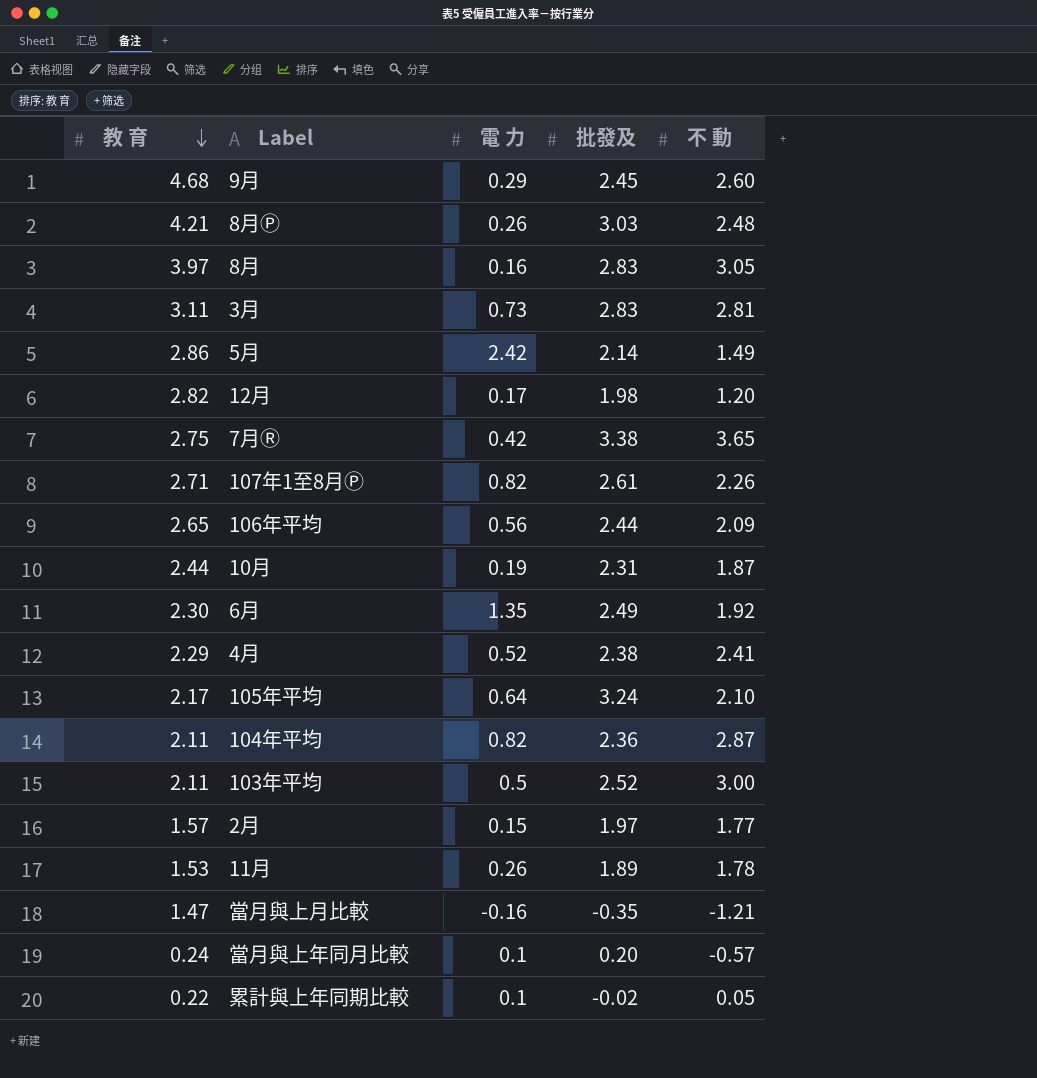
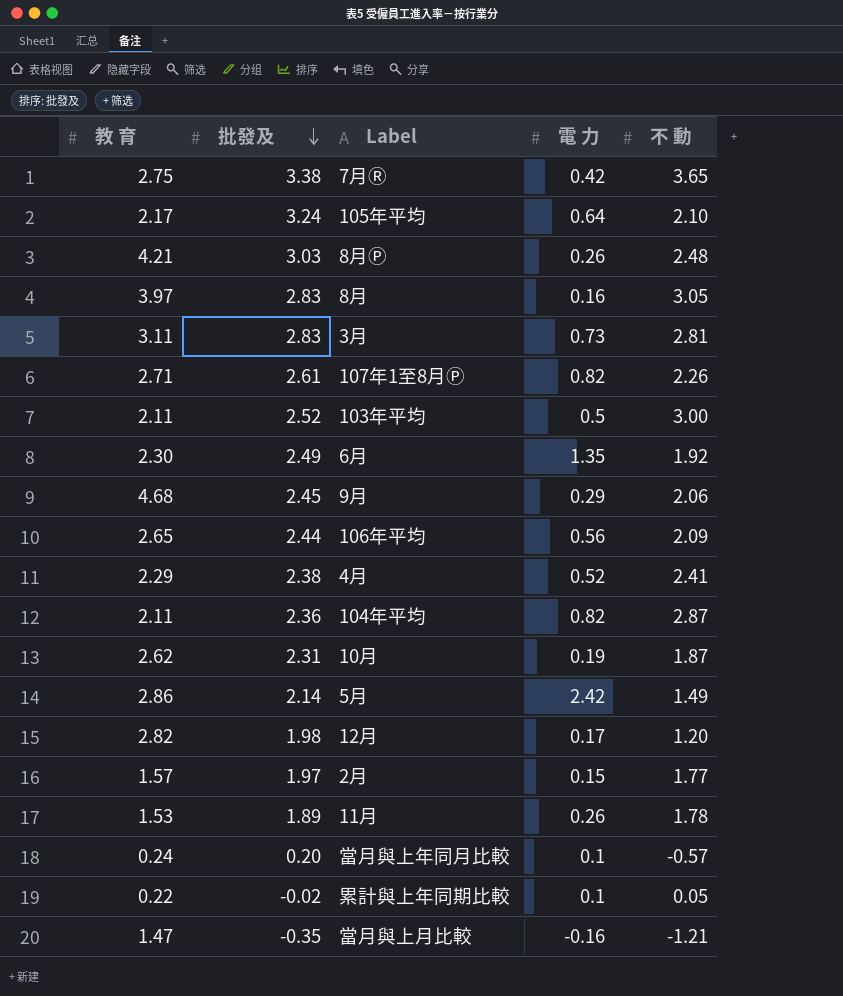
row order: 教 育 descending -> 批發及 descending
column 批發及 | position: 4 -> 2
9月 | 不 動: 2.60 -> 2.06
10月 | 教 育: 2.44 -> 2.62

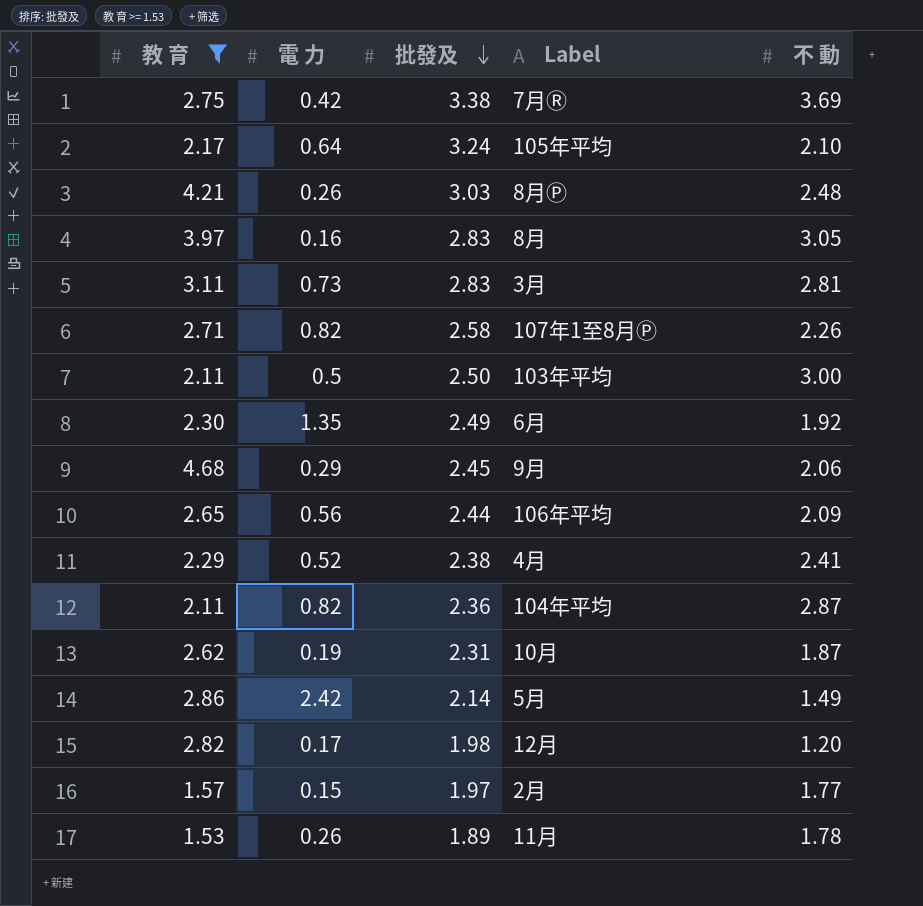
filter: none -> 教 育 >= 1.53
column 電 力 | position: 4 -> 2
7月Ⓡ | 不 動: 3.65 -> 3.69
107年1至8月Ⓟ | 批發及: 2.61 -> 2.58
103年平均 | 批發及: 2.52 -> 2.50

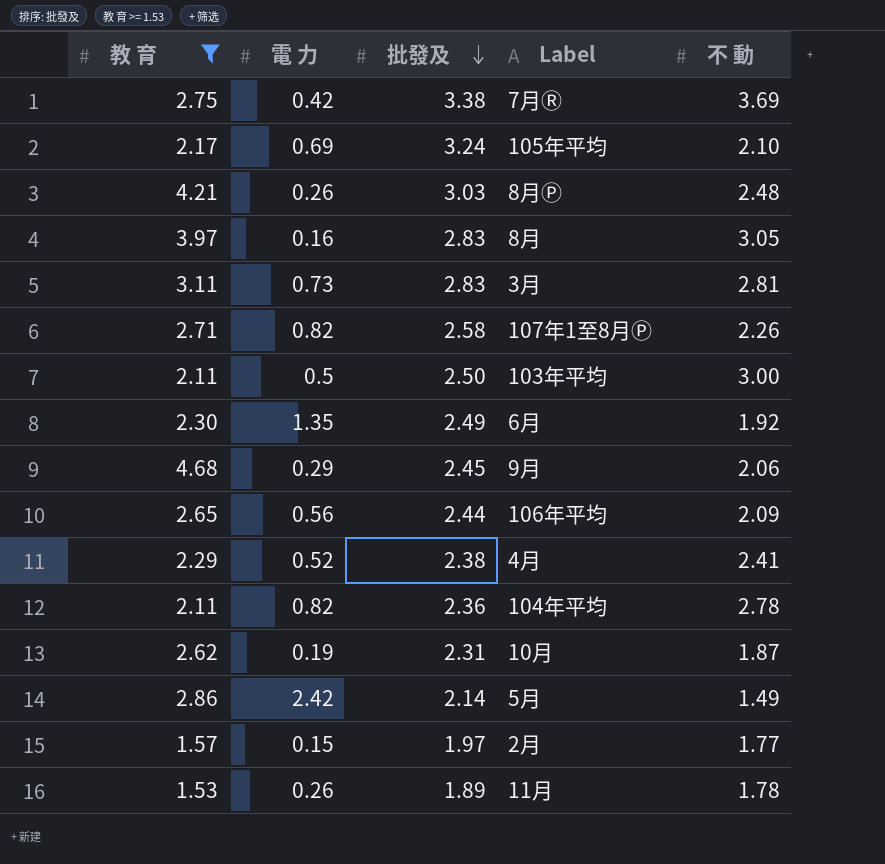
row 12月: 2.82 | 0.17 | 1.98 | 1.20 -> none
105年平均 | 電 力: 0.64 -> 0.69
104年平均 | 不 動: 2.87 -> 2.78

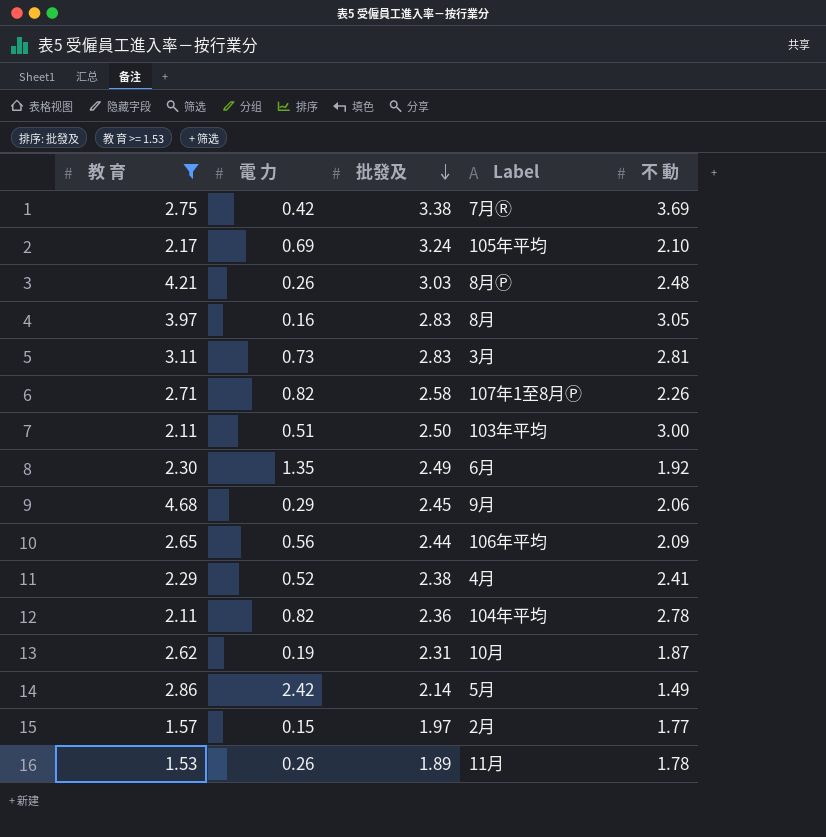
103年平均 | 電 力: 0.5 -> 0.51

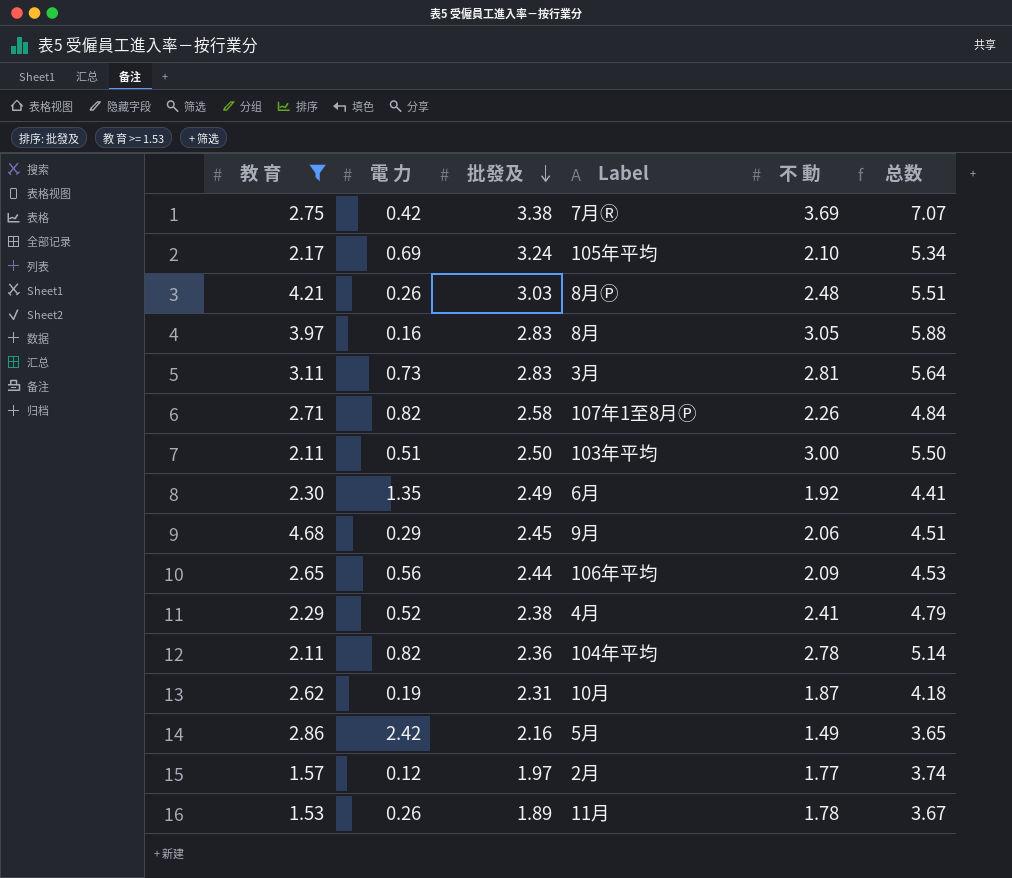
column 总数 | formula: none -> [批發及] + [不 動]
5月 | 批發及: 2.14 -> 2.16
2月 | 電 力: 0.15 -> 0.12

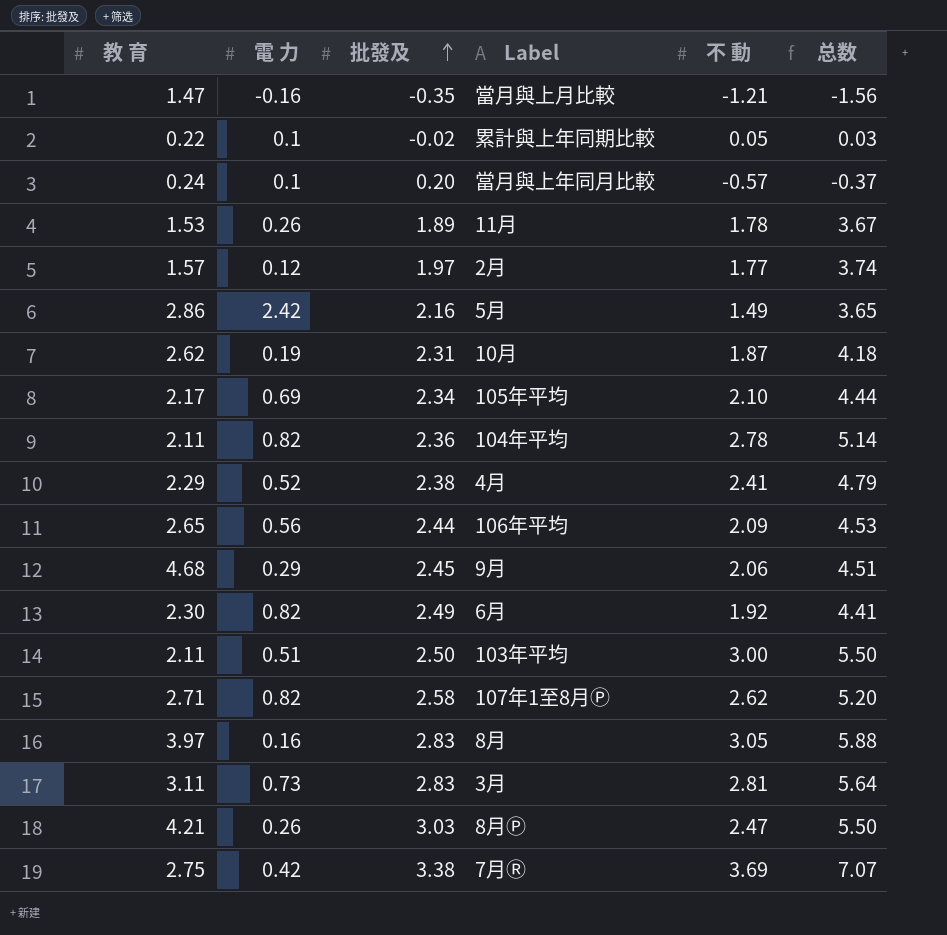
filter: 教 育 >= 1.53 -> none
row order: 批發及 descending -> 批發及 ascending
105年平均 | 批發及: 3.24 -> 2.34
105年平均 | 总数: 5.34 -> 4.44
6月 | 電 力: 1.35 -> 0.82
107年1至8月Ⓟ | 不 動: 2.26 -> 2.62
107年1至8月Ⓟ | 总数: 4.84 -> 5.20
8月Ⓟ | 不 動: 2.48 -> 2.47
8月Ⓟ | 总数: 5.51 -> 5.50

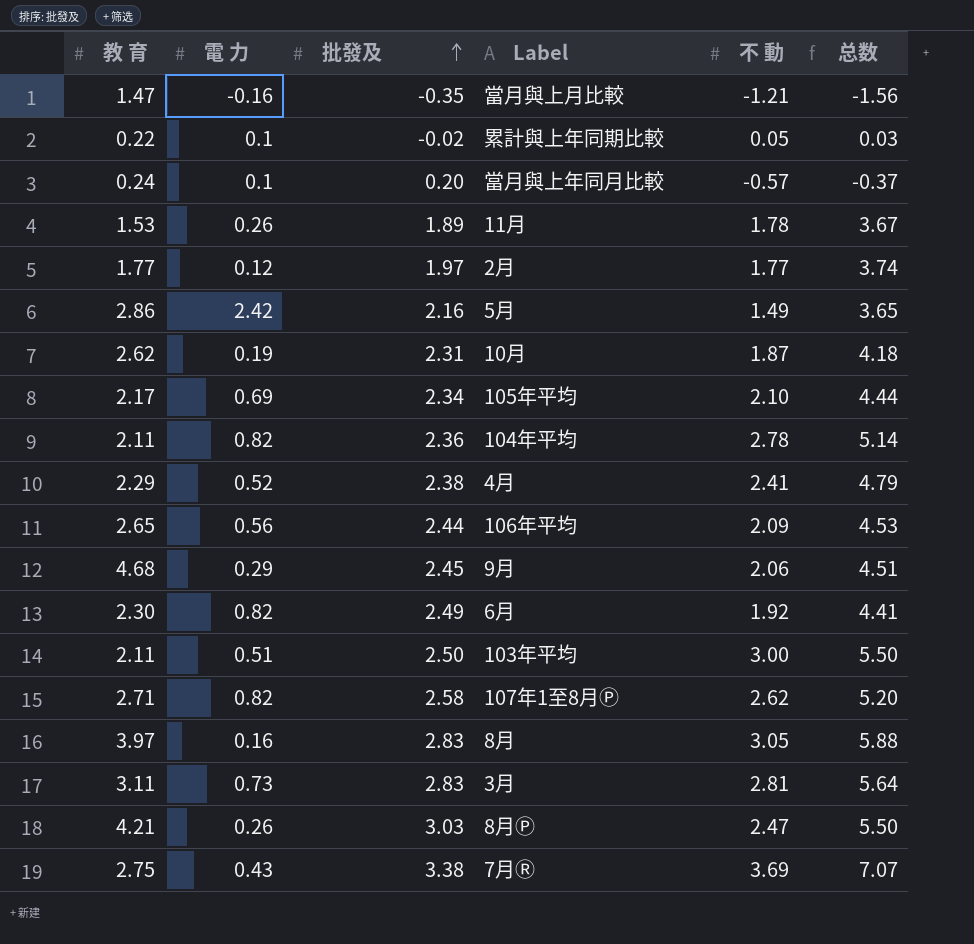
2月 | 教 育: 1.57 -> 1.77
7月Ⓡ | 電 力: 0.42 -> 0.43

